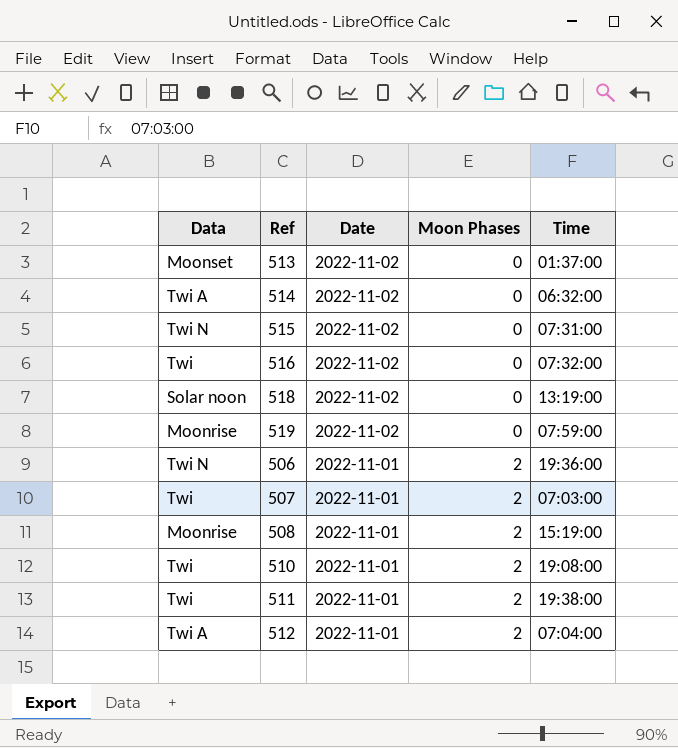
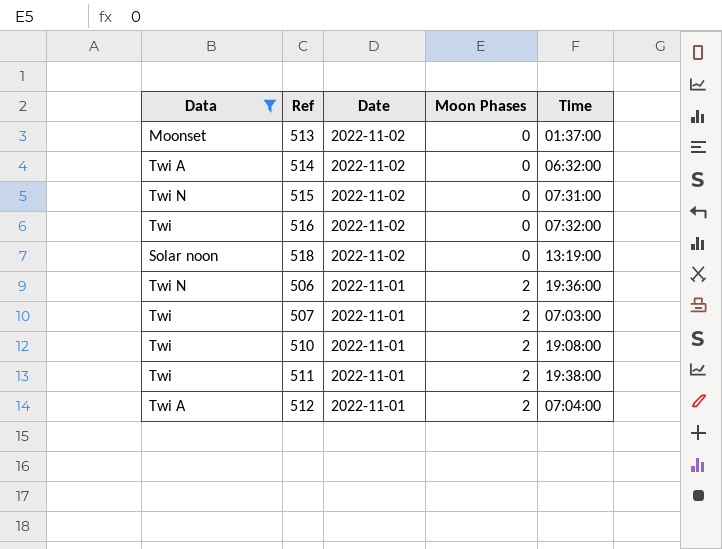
filter: none -> Data != Moonrise

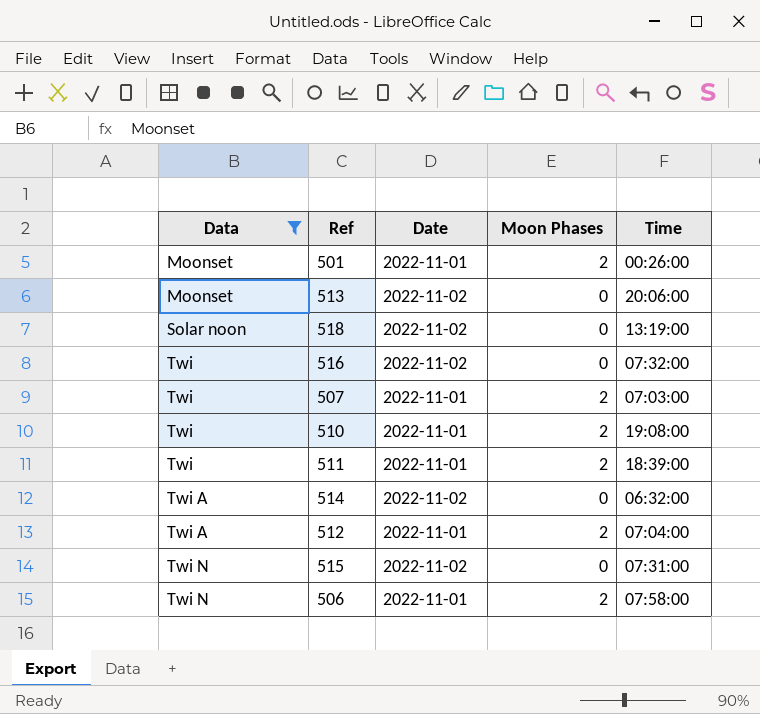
row order: Date descending -> Data ascending
row 501: none -> Moonset | 2022-11-01 | 2 | 00:26:00
513 | Time: 01:37:00 -> 20:06:00
511 | Time: 19:38:00 -> 18:39:00
506 | Time: 19:36:00 -> 07:58:00

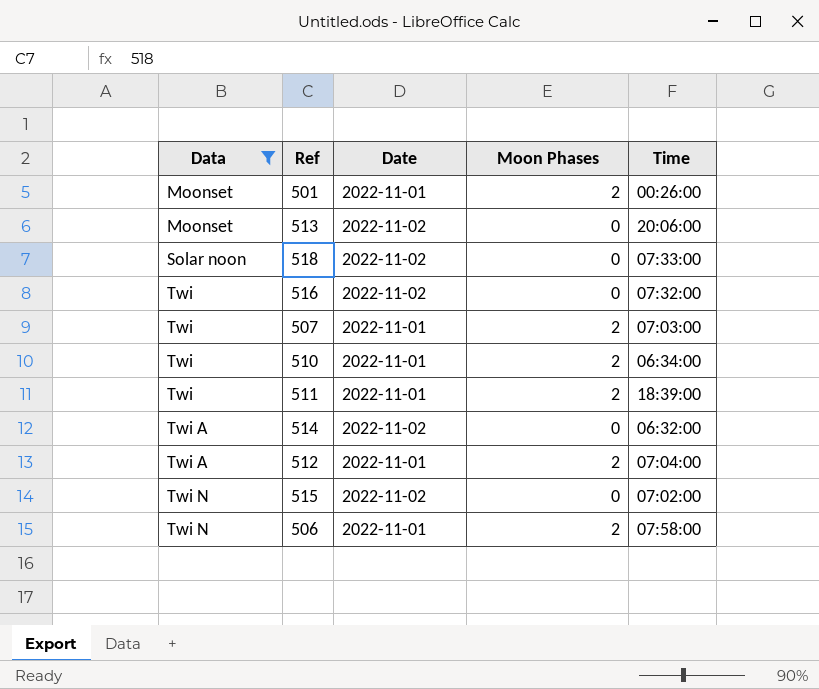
518 | Time: 13:19:00 -> 07:33:00
510 | Time: 19:08:00 -> 06:34:00
515 | Time: 07:31:00 -> 07:02:00

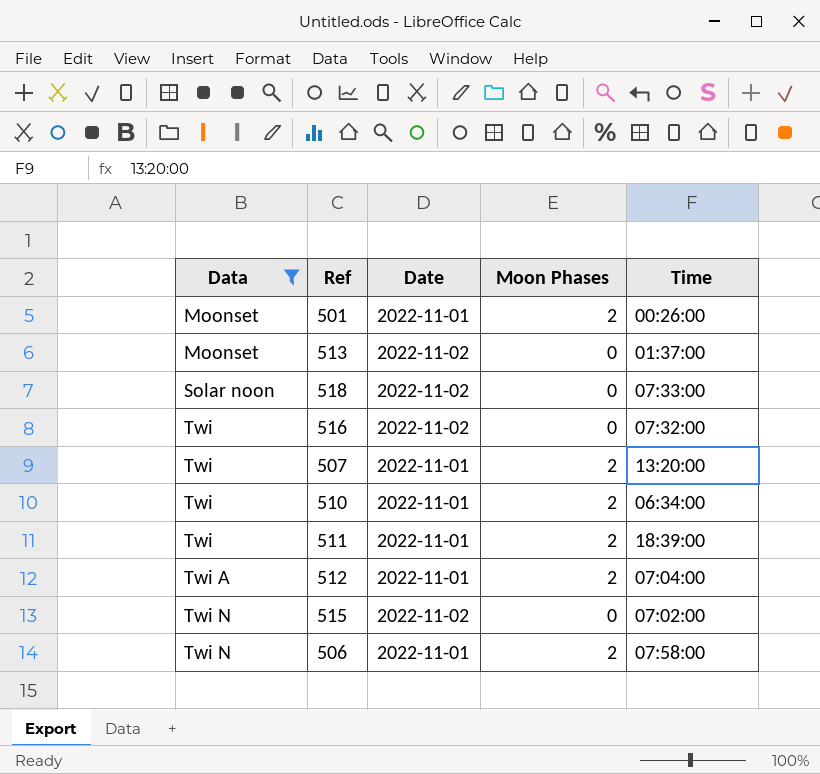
row 514: Twi A | 2022-11-02 | 0 | 06:32:00 -> none
513 | Time: 20:06:00 -> 01:37:00
507 | Time: 07:03:00 -> 13:20:00

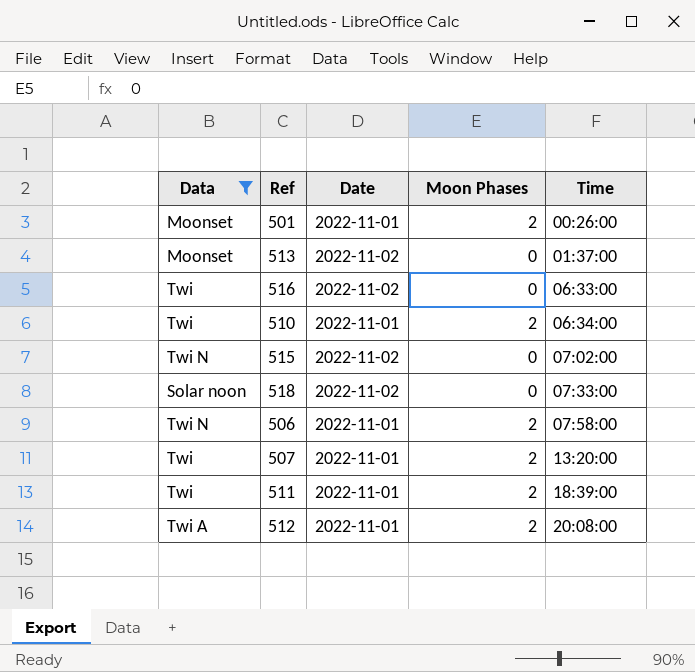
row order: Data ascending -> Time ascending
516 | Time: 07:32:00 -> 06:33:00
512 | Time: 07:04:00 -> 20:08:00

